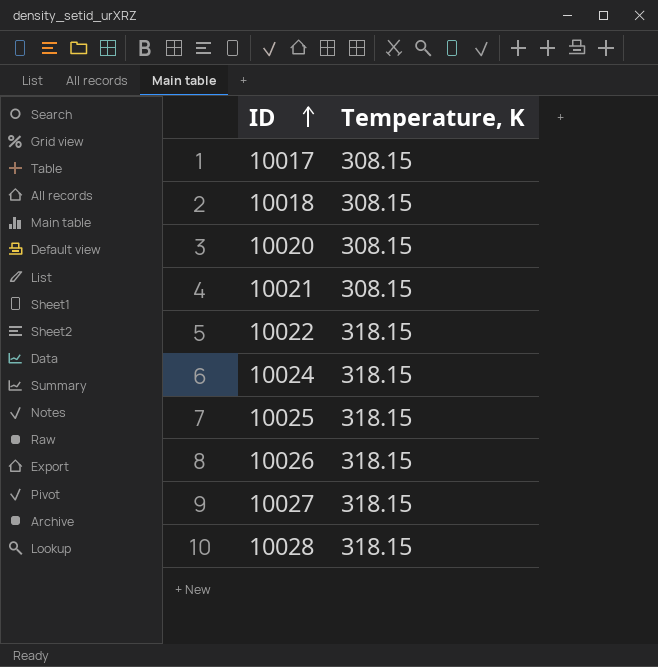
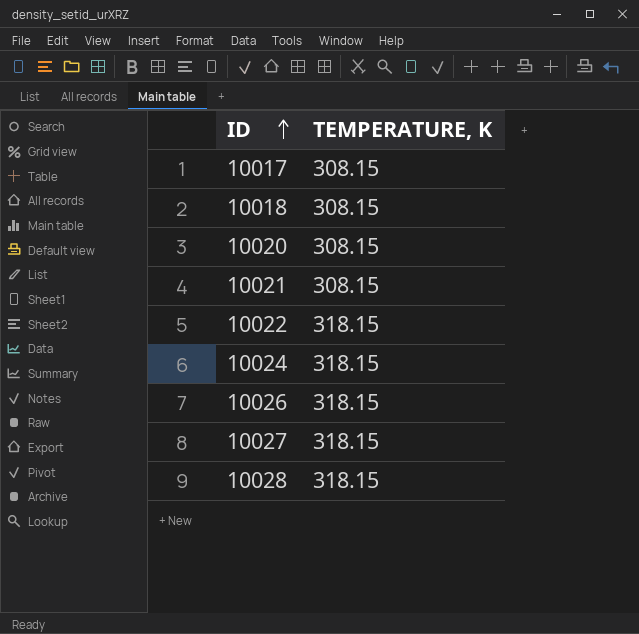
column name: Temperature, K -> TEMPERATURE, K
row 10025: 318.15 -> none

